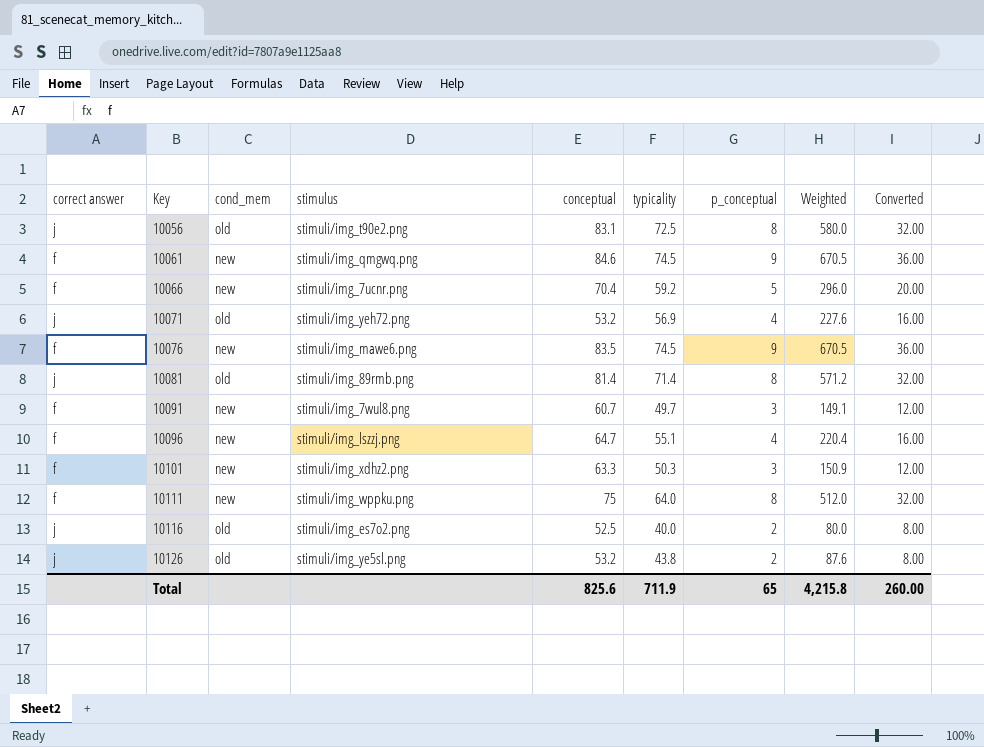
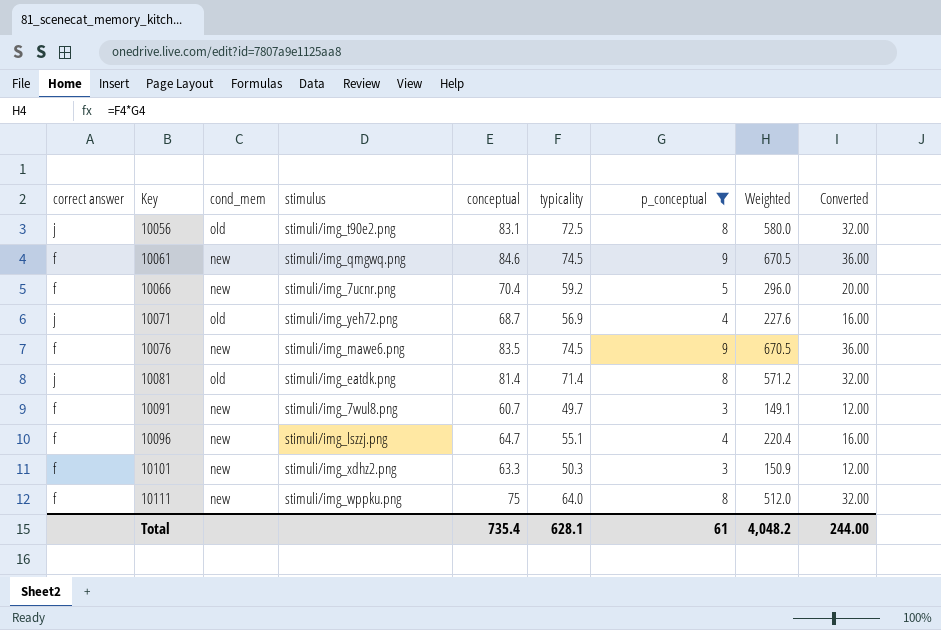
filter: none -> p_conceptual != 2
10071 | conceptual: 53.2 -> 68.7
10081 | stimulus: stimuli/img_89rmb.png -> stimuli/img_eatdk.png
Total | conceptual: 825.6 -> 735.4
Total | typicality: 711.9 -> 628.1
Total | p_conceptual: 65 -> 61
Total | Weighted: 4,215.8 -> 4,048.2
Total | Converted: 260.00 -> 244.00

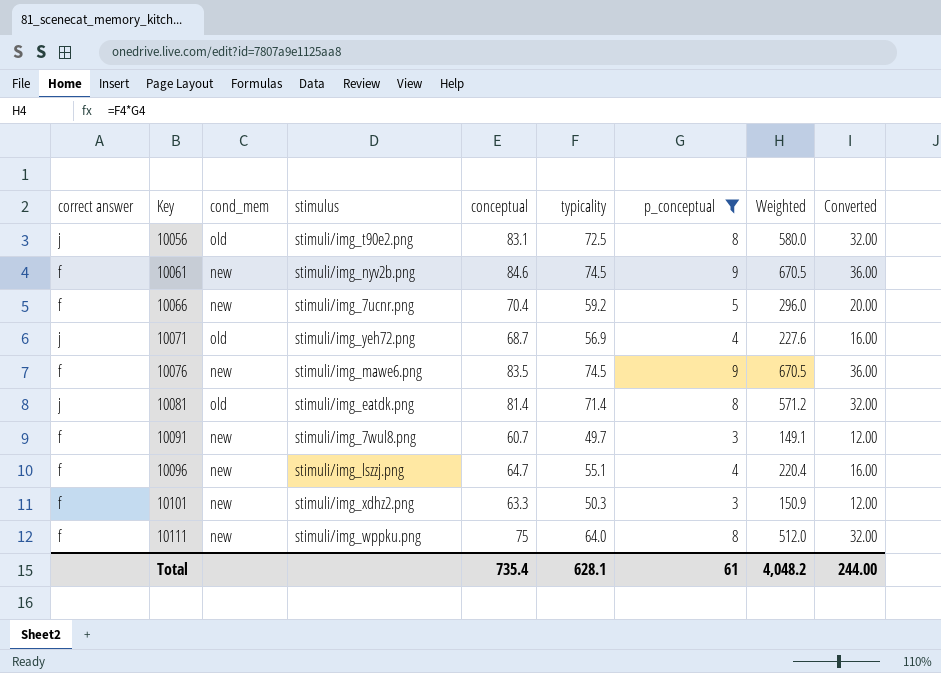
10061 | stimulus: stimuli/img_qmgwq.png -> stimuli/img_nyv2b.png

